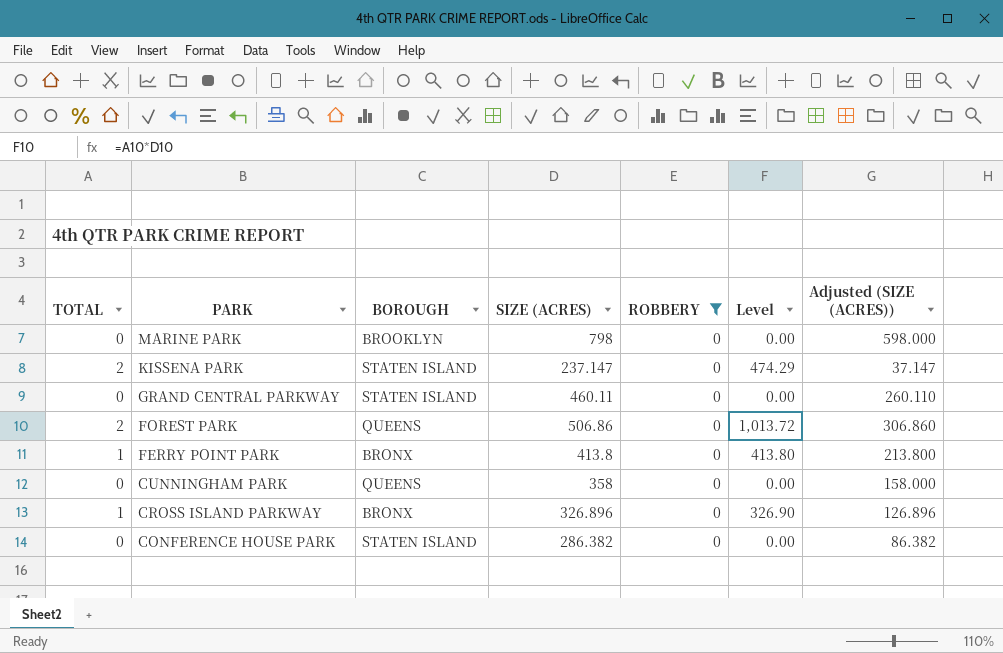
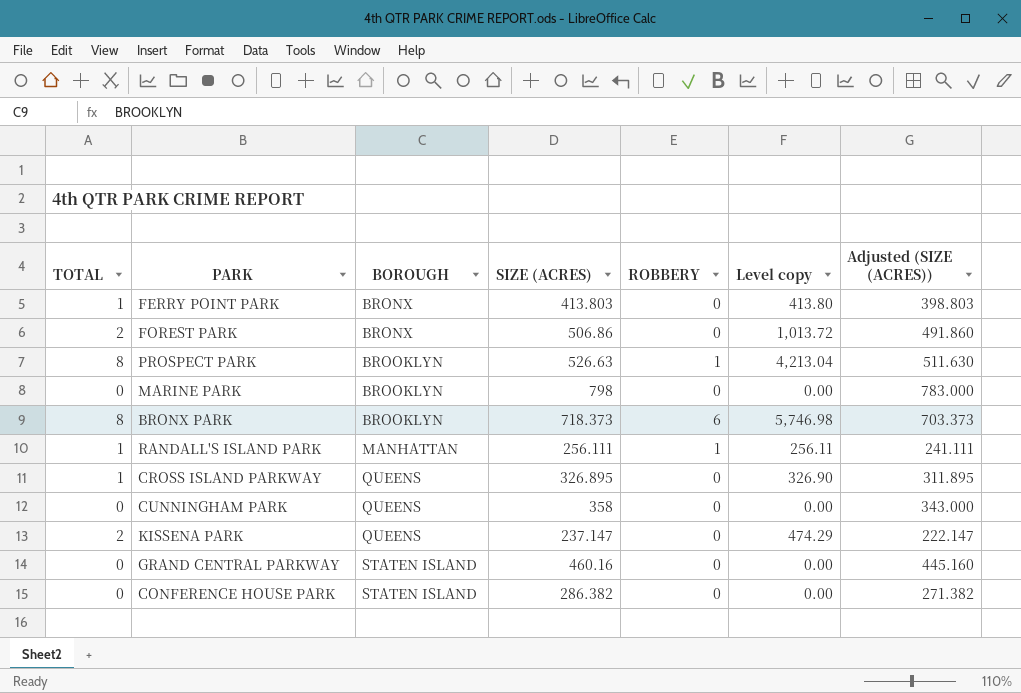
filter: ROBBERY = 0 -> none
row order: PARK descending -> BOROUGH ascending
column name: Level -> Level copy
column Adjusted (SIZE (ACRES)) | formula: [SIZE (ACRES)] - 200 -> [SIZE (ACRES)] - 15
FERRY POINT PARK | SIZE (ACRES): 413.8 -> 413.803
FOREST PARK | BOROUGH: QUEENS -> BRONX
CROSS ISLAND PARKWAY | BOROUGH: BRONX -> QUEENS
CROSS ISLAND PARKWAY | SIZE (ACRES): 326.896 -> 326.895
KISSENA PARK | BOROUGH: STATEN ISLAND -> QUEENS
GRAND CENTRAL PARKWAY | SIZE (ACRES): 460.11 -> 460.16

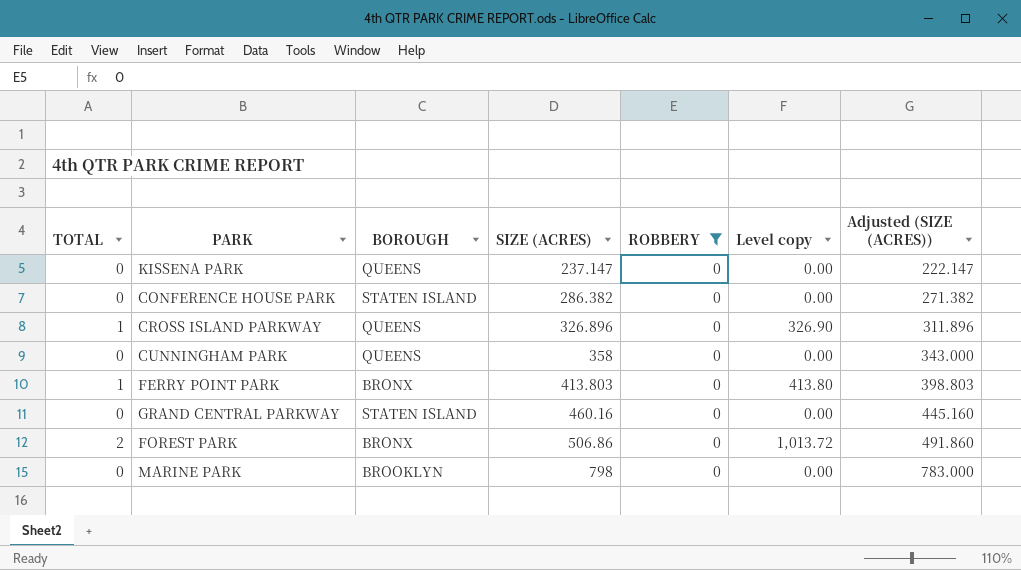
filter: none -> ROBBERY = 0
row order: BOROUGH ascending -> SIZE (ACRES) ascending
KISSENA PARK | TOTAL: 2 -> 0
KISSENA PARK | Level copy: 474.29 -> 0.00
CROSS ISLAND PARKWAY | SIZE (ACRES): 326.895 -> 326.896
CROSS ISLAND PARKWAY | Adjusted (SIZE (ACRES)): 311.895 -> 311.896

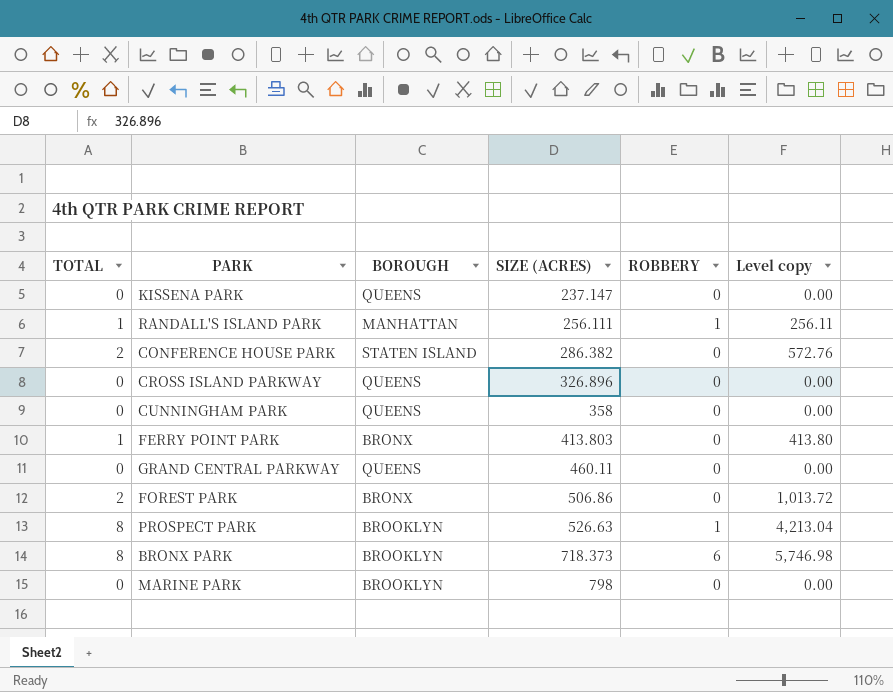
filter: ROBBERY = 0 -> none
column Adjusted (SIZE (ACRES)) | formula: [SIZE (ACRES)] - 15 -> none
CONFERENCE HOUSE PARK | TOTAL: 0 -> 2
CONFERENCE HOUSE PARK | Level copy: 0.00 -> 572.76
CROSS ISLAND PARKWAY | TOTAL: 1 -> 0
CROSS ISLAND PARKWAY | Level copy: 326.90 -> 0.00
GRAND CENTRAL PARKWAY | BOROUGH: STATEN ISLAND -> QUEENS
GRAND CENTRAL PARKWAY | SIZE (ACRES): 460.16 -> 460.11

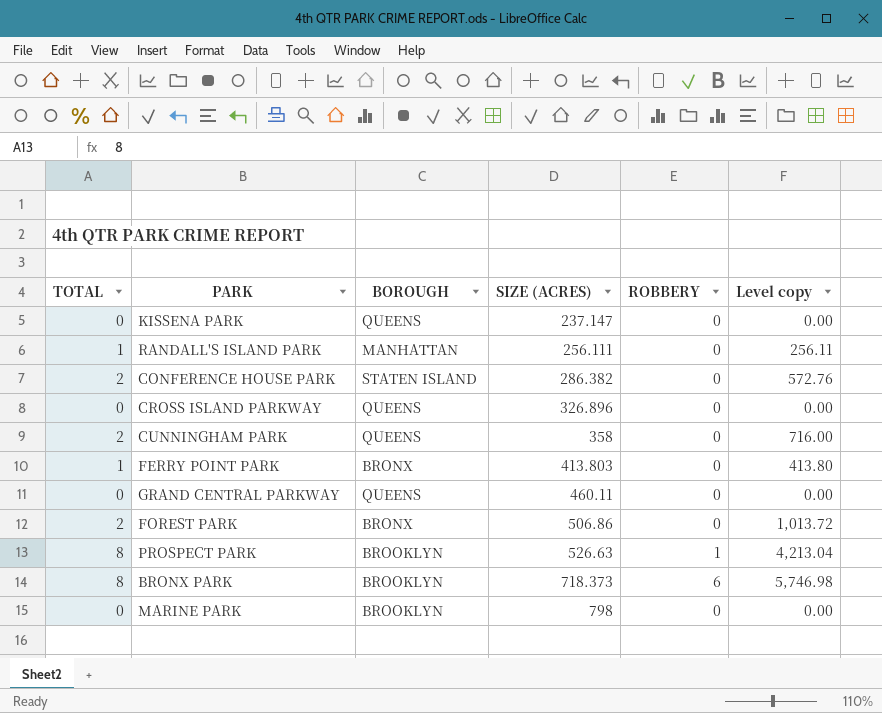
RANDALL'S ISLAND PARK | ROBBERY: 1 -> 0
CUNNINGHAM PARK | TOTAL: 0 -> 2
CUNNINGHAM PARK | Level copy: 0.00 -> 716.00

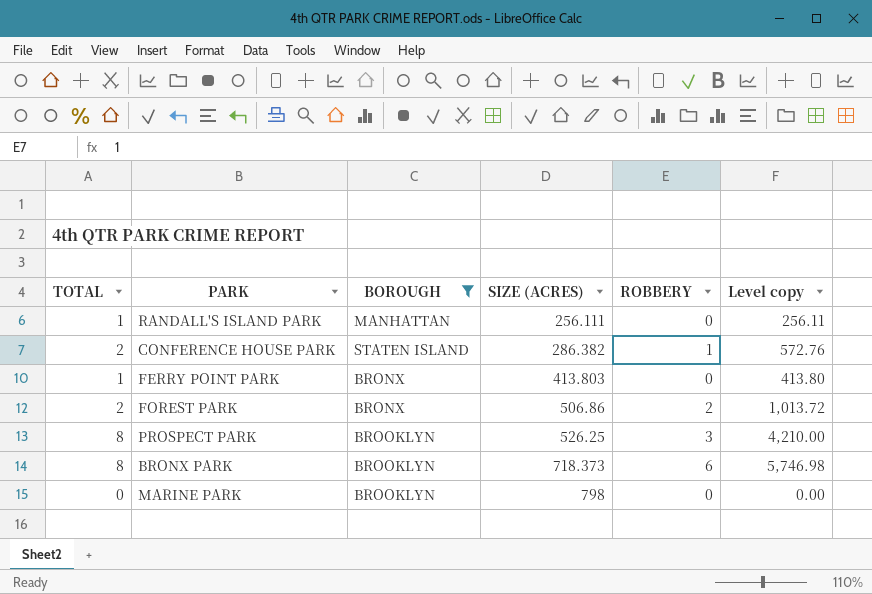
filter: none -> BOROUGH != QUEENS
CONFERENCE HOUSE PARK | ROBBERY: 0 -> 1
FOREST PARK | ROBBERY: 0 -> 2
PROSPECT PARK | SIZE (ACRES): 526.63 -> 526.25
PROSPECT PARK | ROBBERY: 1 -> 3
PROSPECT PARK | Level copy: 4,213.04 -> 4,210.00

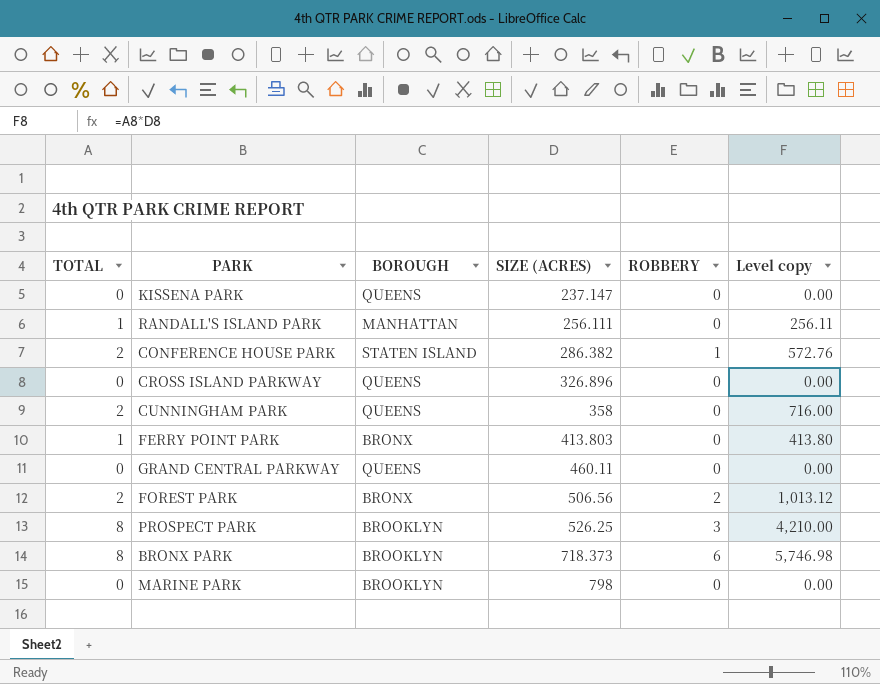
filter: BOROUGH != QUEENS -> none
FOREST PARK | SIZE (ACRES): 506.86 -> 506.56
FOREST PARK | Level copy: 1,013.72 -> 1,013.12

